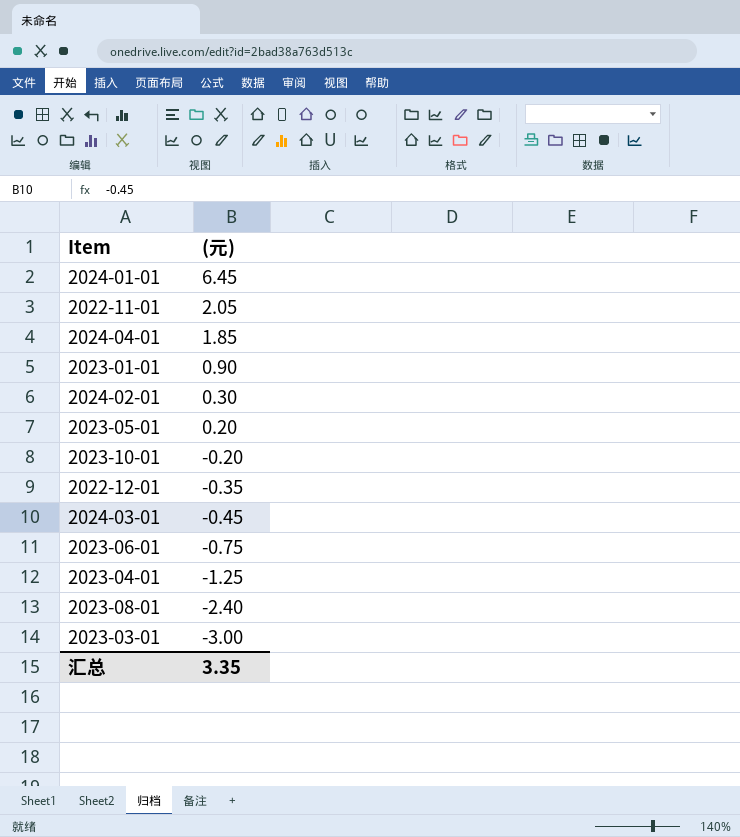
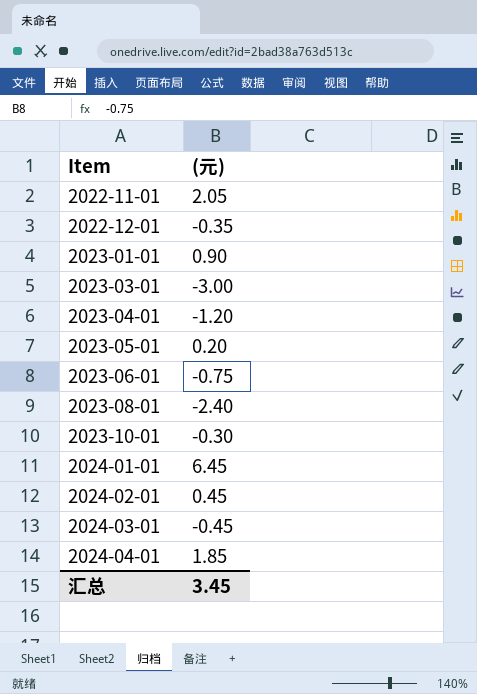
row order: (元) descending -> Item ascending
2023-04-01 | (元): -1.25 -> -1.20
2023-10-01 | (元): -0.20 -> -0.30
2024-02-01 | (元): 0.30 -> 0.45
汇总 | (元): 3.35 -> 3.45

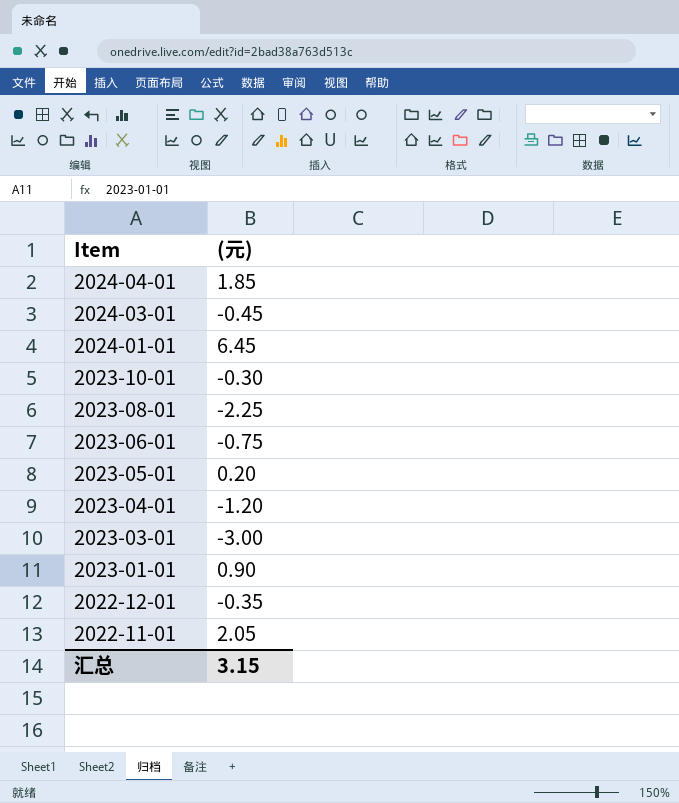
row order: Item ascending -> Item descending
row 2024-02-01: 0.45 -> none
2023-08-01 | (元): -2.40 -> -2.25
汇总 | (元): 3.45 -> 3.15

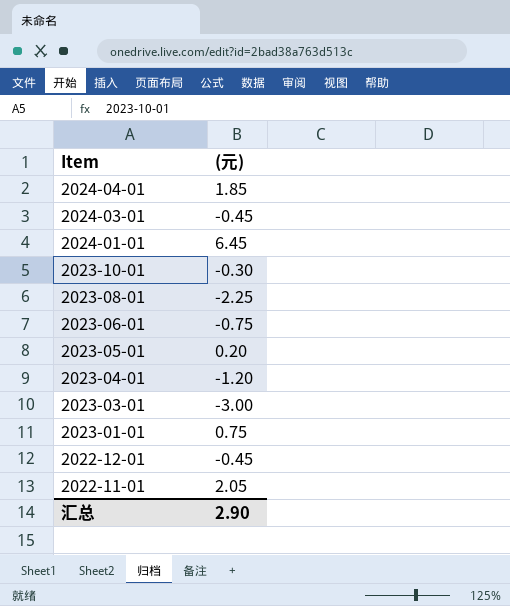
2023-01-01 | (元): 0.90 -> 0.75
2022-12-01 | (元): -0.35 -> -0.45
汇总 | (元): 3.15 -> 2.90

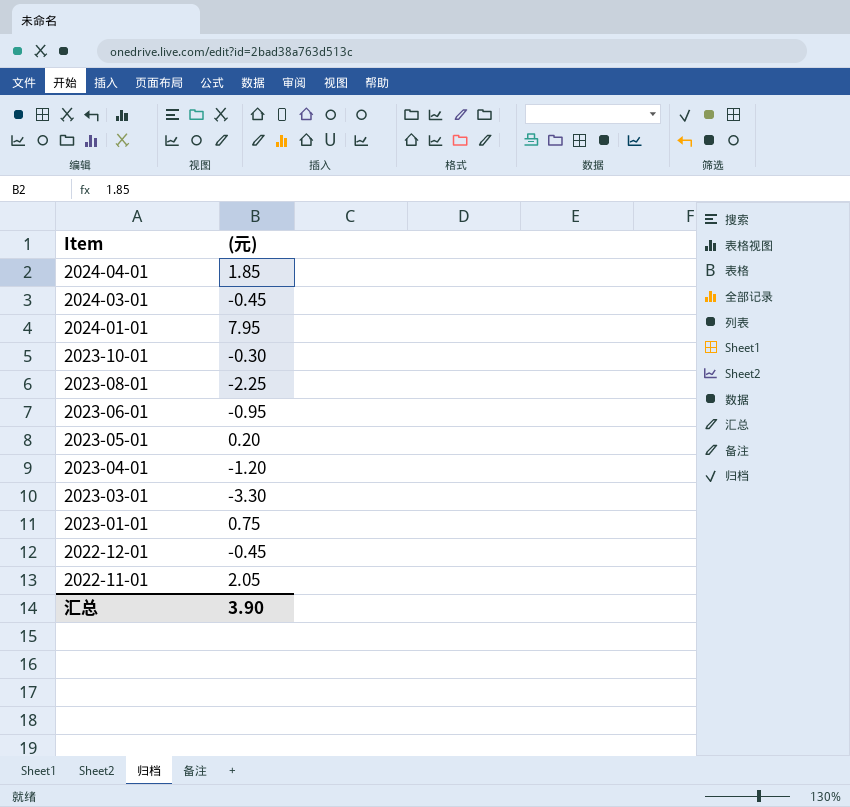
2024-01-01 | (元): 6.45 -> 7.95
2023-06-01 | (元): -0.75 -> -0.95
2023-03-01 | (元): -3.00 -> -3.30
汇总 | (元): 2.90 -> 3.90

